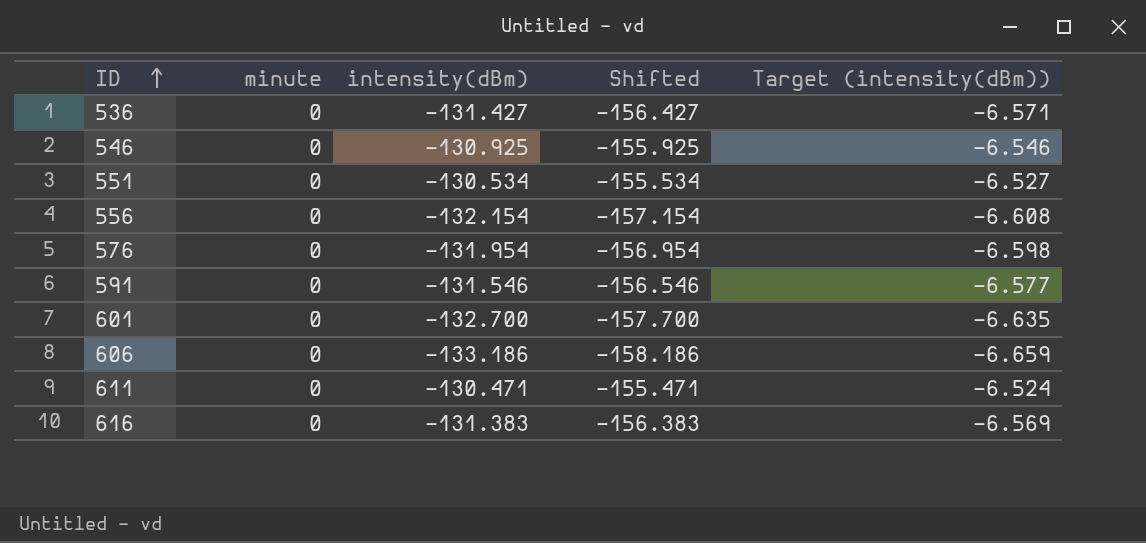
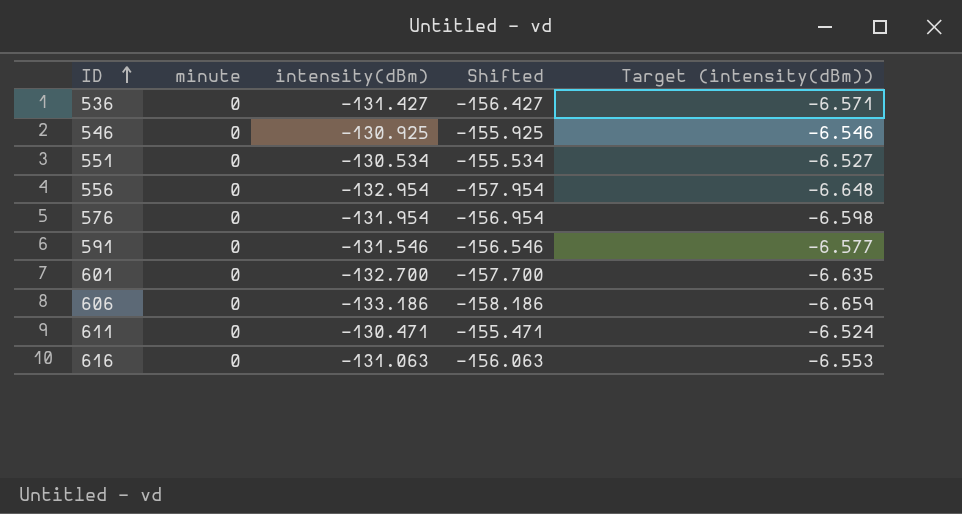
556 | intensity(dBm): -132.154 -> -132.954
556 | Shifted: -157.154 -> -157.954
556 | Target (intensity(dBm)): -6.608 -> -6.648
616 | intensity(dBm): -131.383 -> -131.063
616 | Shifted: -156.383 -> -156.063
616 | Target (intensity(dBm)): -6.569 -> -6.553

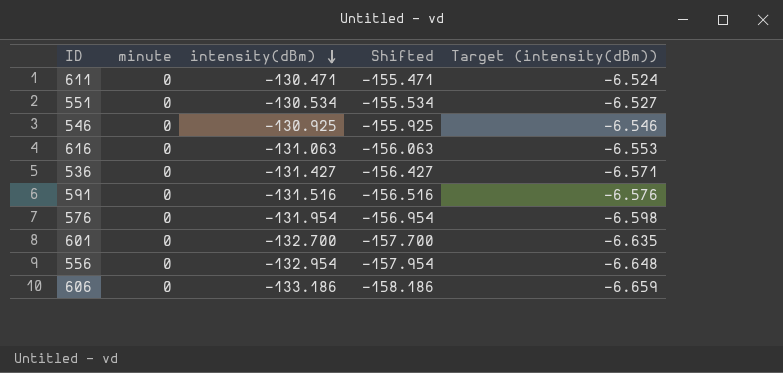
row order: ID ascending -> intensity(dBm) descending
591 | intensity(dBm): -131.546 -> -131.516
591 | Shifted: -156.546 -> -156.516
591 | Target (intensity(dBm)): -6.577 -> -6.576

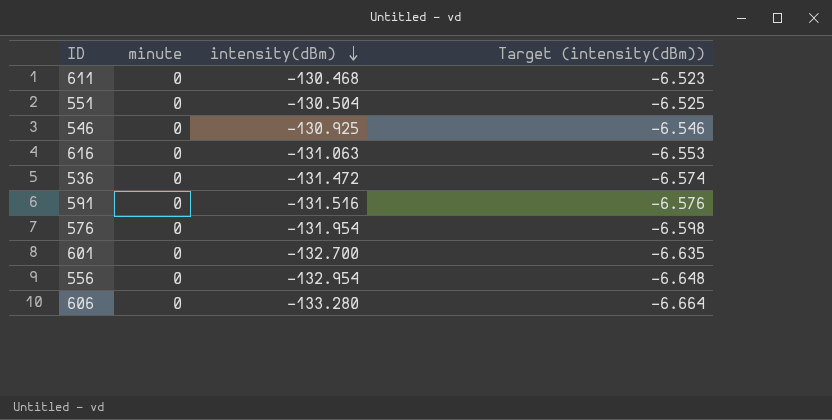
column Shifted | formula: [intensity(dBm)] - 25 -> none
611 | intensity(dBm): -130.471 -> -130.468
611 | Target (intensity(dBm)): -6.524 -> -6.523
551 | intensity(dBm): -130.534 -> -130.504
551 | Target (intensity(dBm)): -6.527 -> -6.525
536 | intensity(dBm): -131.427 -> -131.472
536 | Target (intensity(dBm)): -6.571 -> -6.574
606 | intensity(dBm): -133.186 -> -133.280
606 | Target (intensity(dBm)): -6.659 -> -6.664

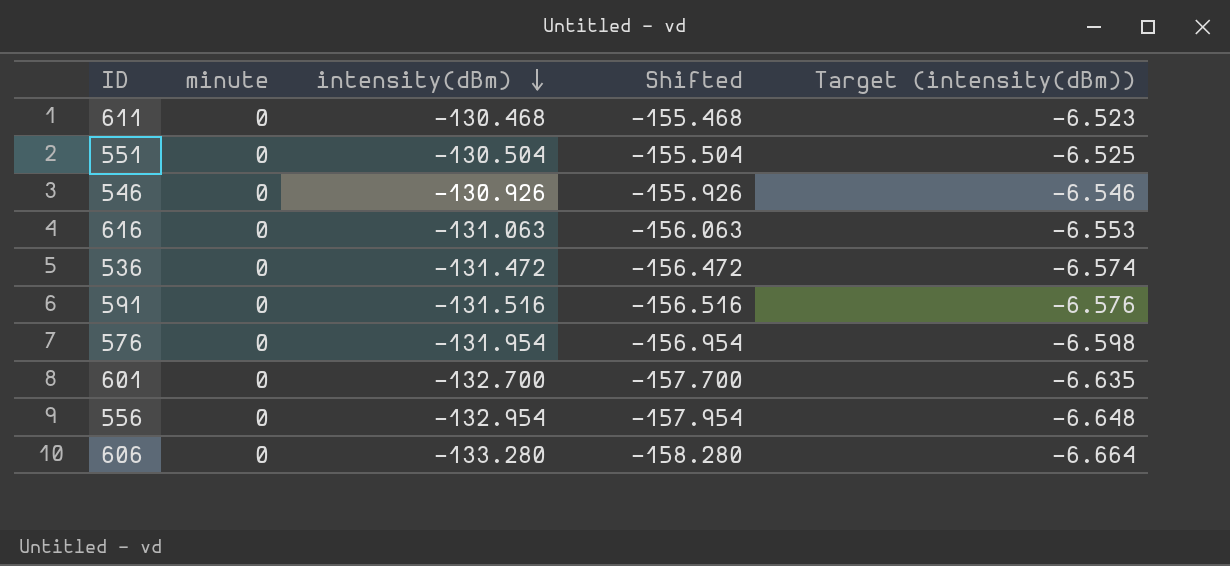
column Shifted | formula: none -> [intensity(dBm)] - 25
546 | intensity(dBm): -130.925 -> -130.926

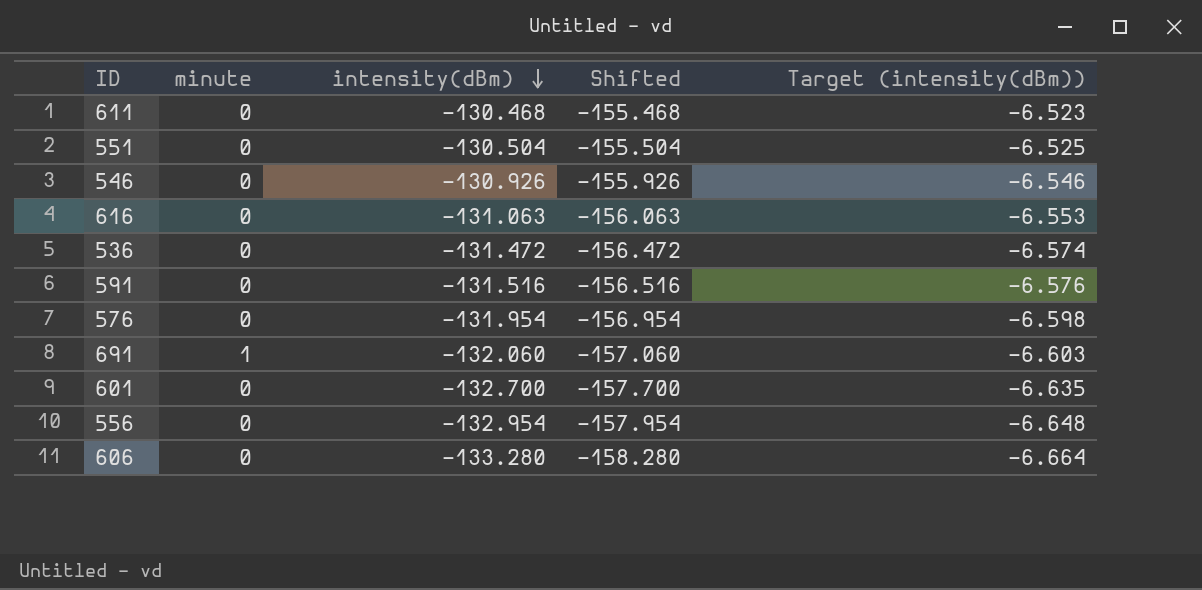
row 691: none -> 1 | -132.060 | -157.060 | -6.603

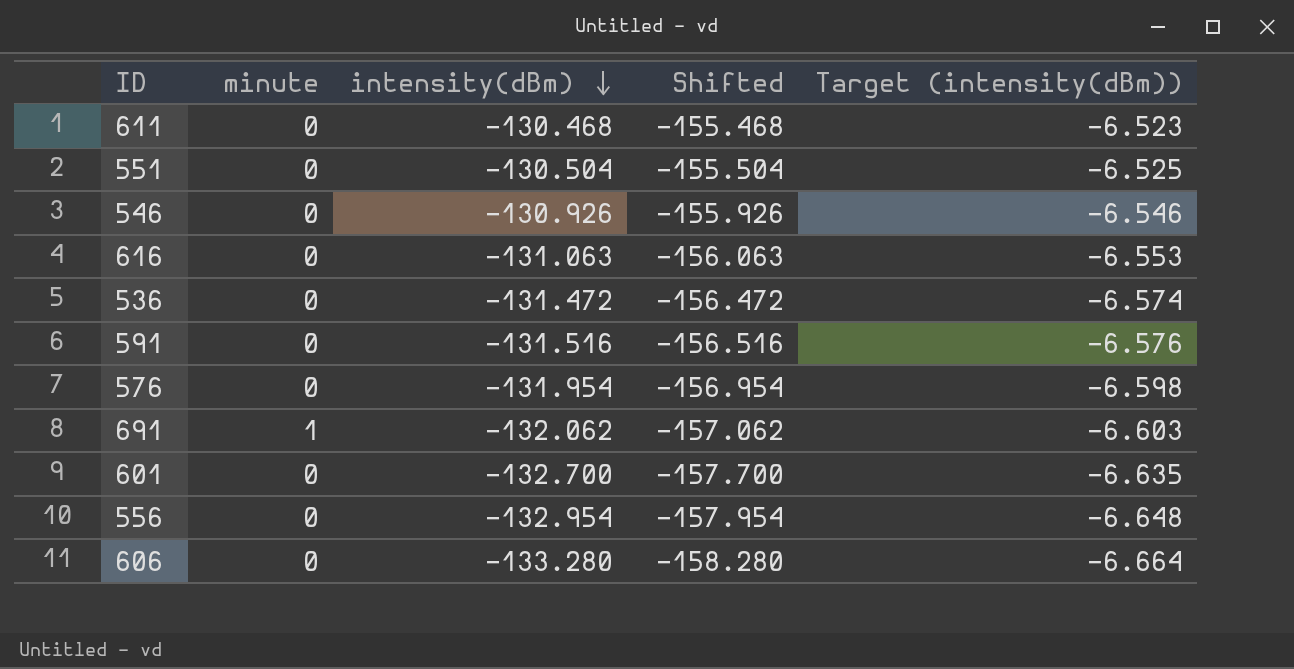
691 | intensity(dBm): -132.060 -> -132.062
691 | Shifted: -157.060 -> -157.062

